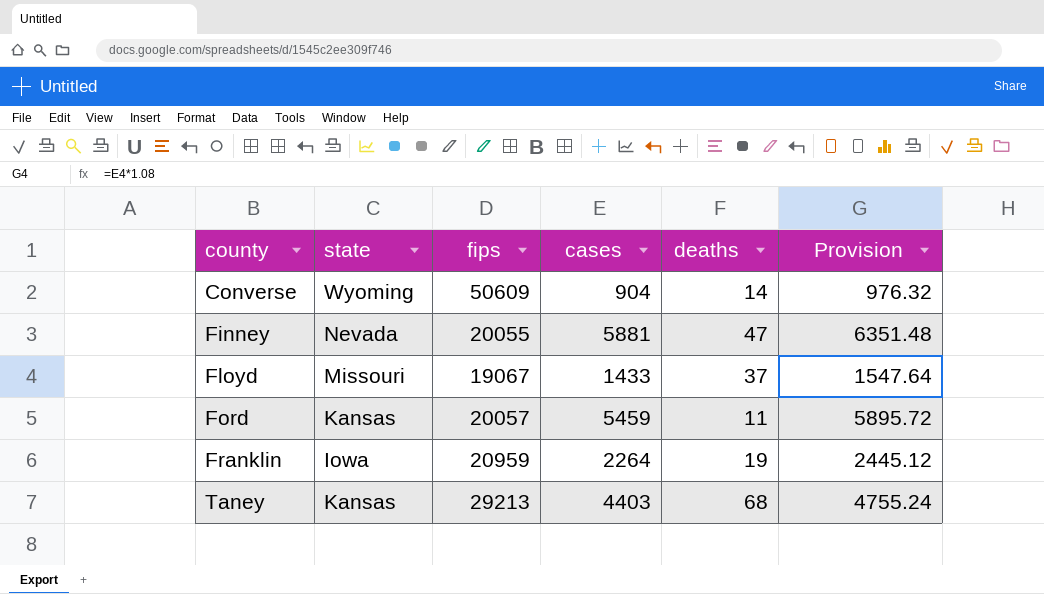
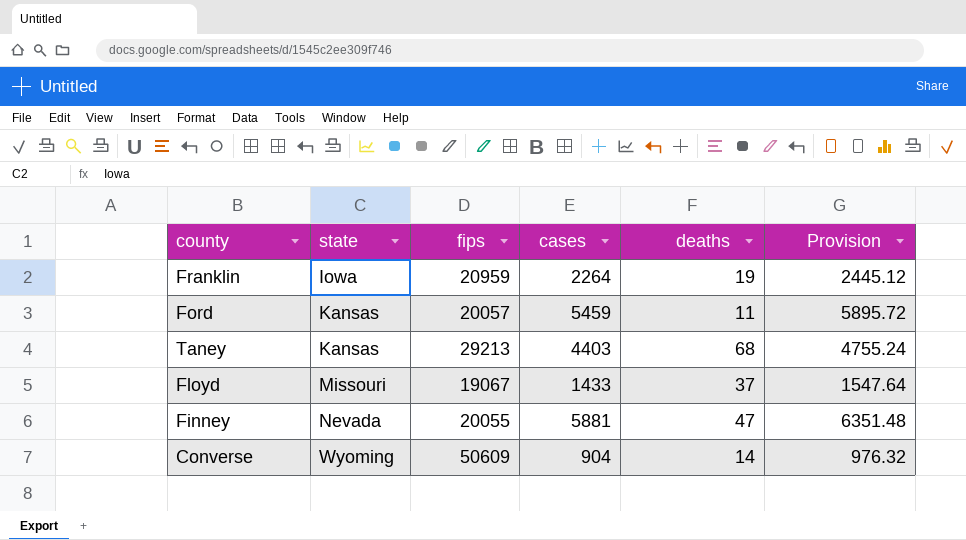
row order: county ascending -> state ascending

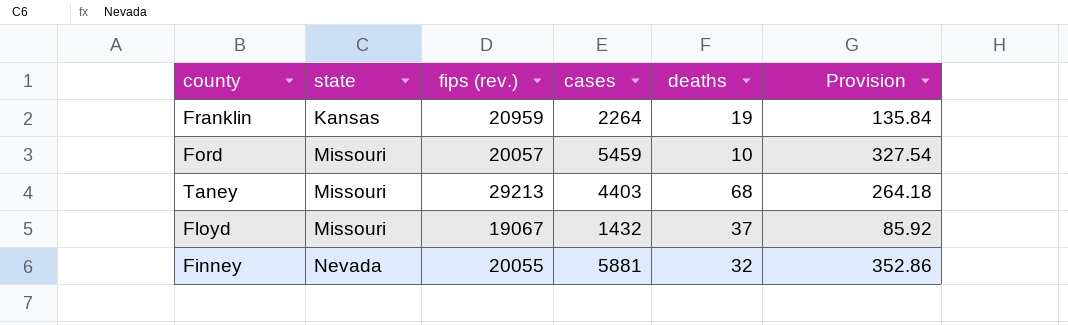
column name: fips -> fips (rev.)
column Provision | formula: [cases] * 1.08 -> [cases] * 0.06
row Converse: Wyoming | 50609 | 904 | 14 | 976.32 -> none
Franklin | state: Iowa -> Kansas
Ford | state: Kansas -> Missouri
Ford | deaths: 11 -> 10
Taney | state: Kansas -> Missouri
Floyd | cases: 1433 -> 1432
Finney | deaths: 47 -> 32

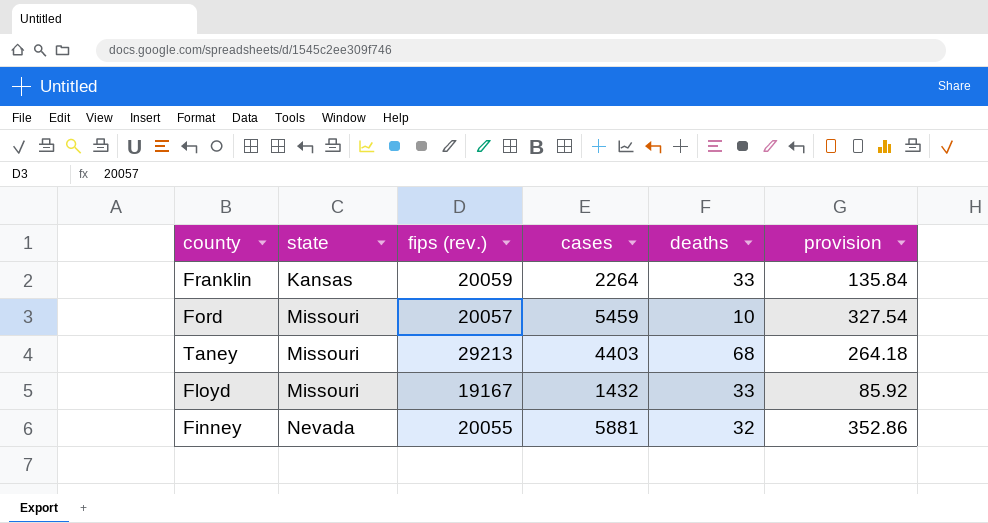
column name: Provision -> provision
Franklin | fips (rev.): 20959 -> 20059
Franklin | deaths: 19 -> 33
Floyd | fips (rev.): 19067 -> 19167
Floyd | deaths: 37 -> 33

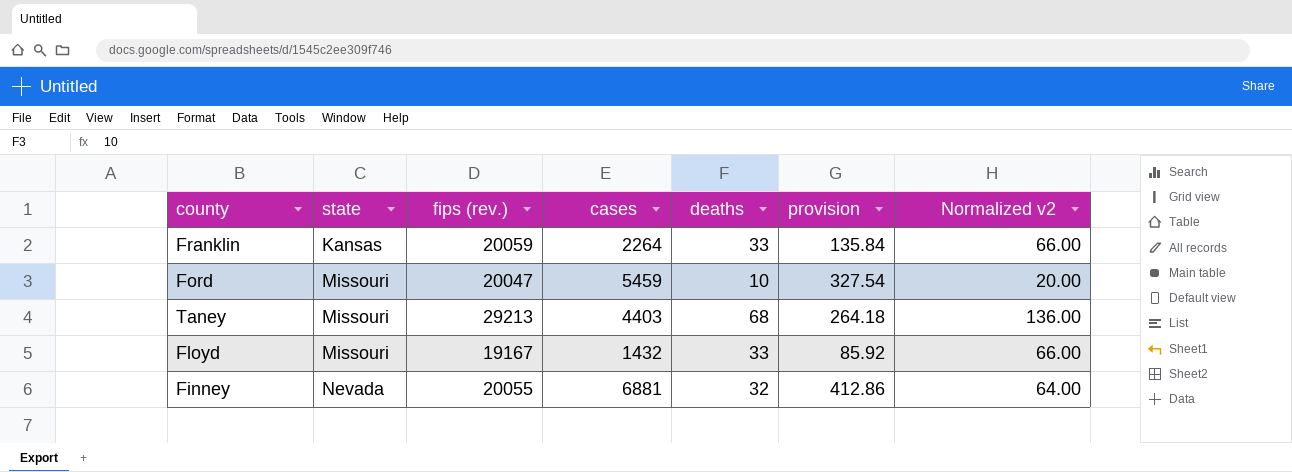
column Normalized v2 | formula: none -> [deaths] * 2
Ford | fips (rev.): 20057 -> 20047
Finney | cases: 5881 -> 6881
Finney | provision: 352.86 -> 412.86

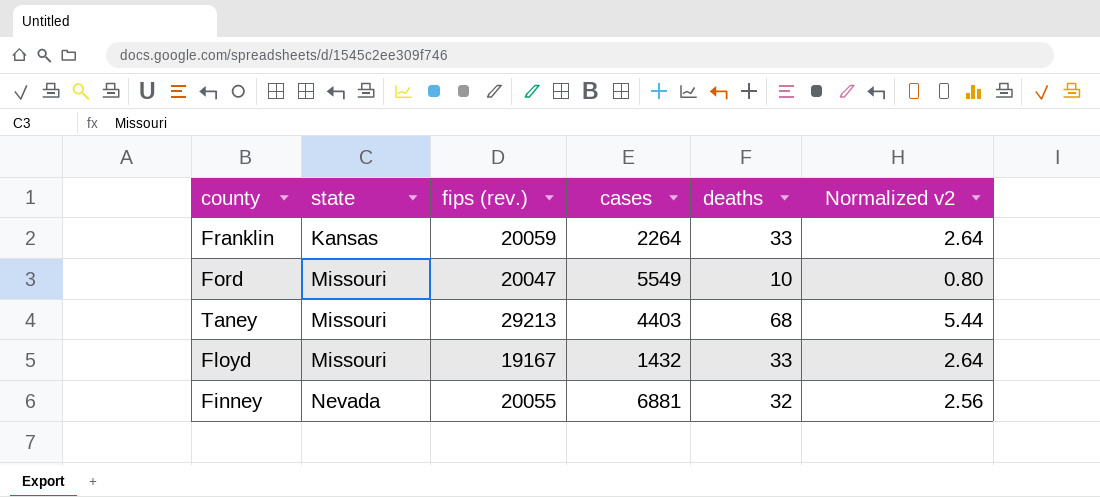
column provision | formula: [cases] * 0.06 -> none
column Normalized v2 | formula: [deaths] * 2 -> [deaths] * 0.08
Ford | cases: 5459 -> 5549

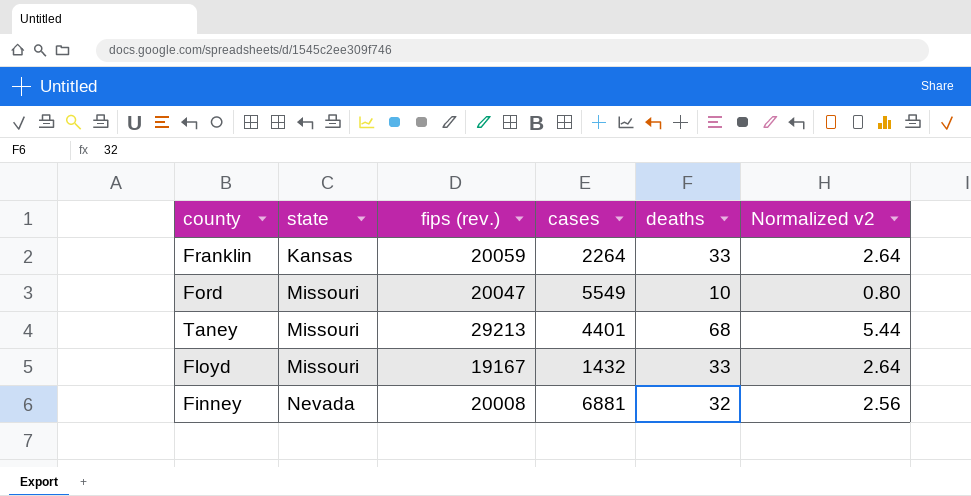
Taney | cases: 4403 -> 4401
Finney | fips (rev.): 20055 -> 20008

